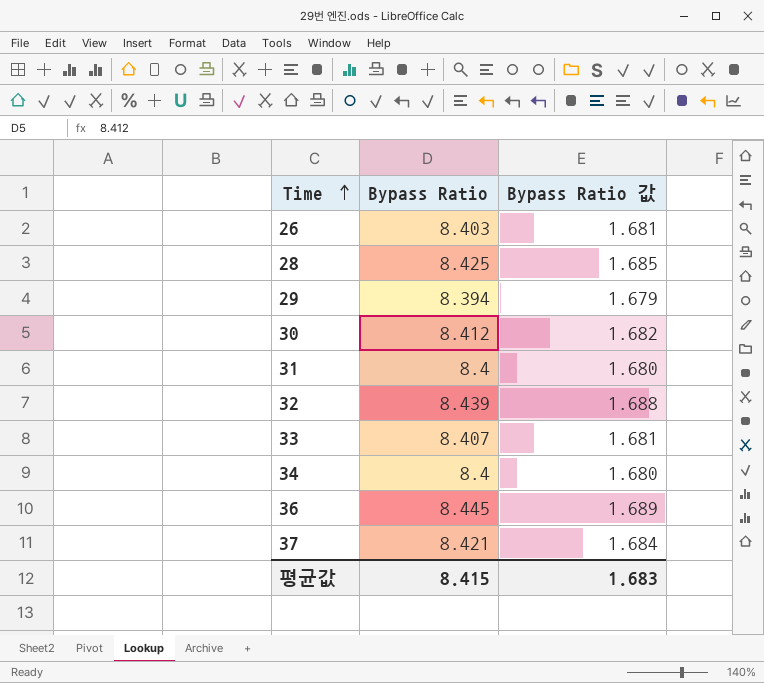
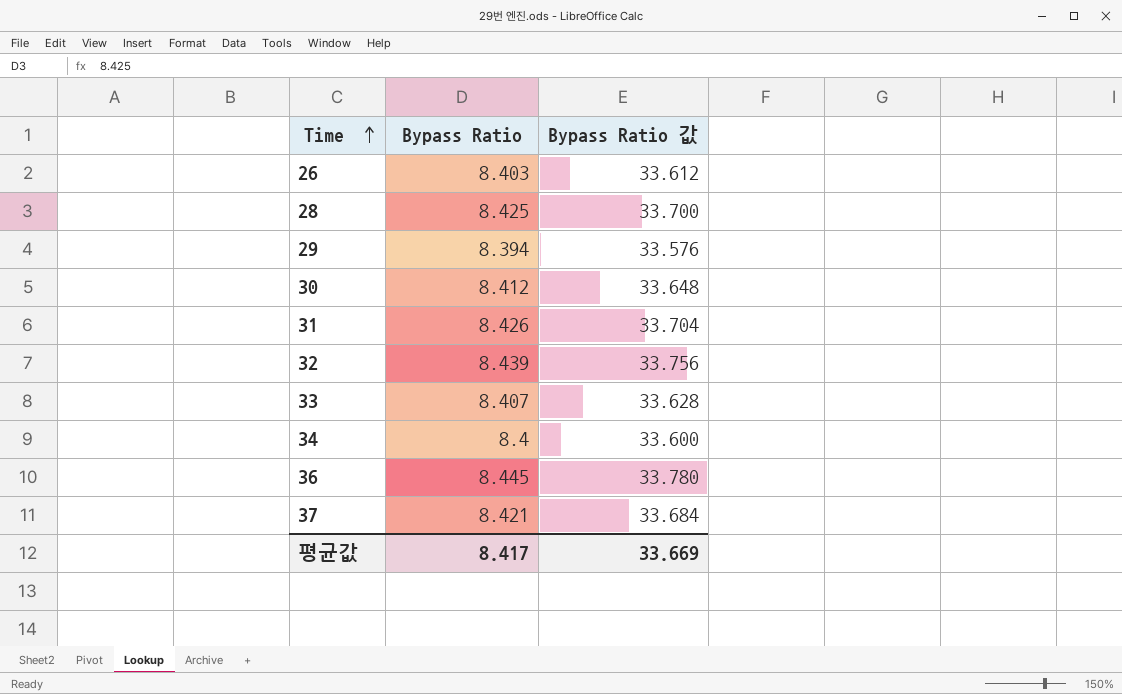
column Bypass Ratio 값 | formula: [Bypass Ratio] * 0.2 -> [Bypass Ratio] * 4
31 | Bypass Ratio: 8.4 -> 8.426
평균값 | Bypass Ratio: 8.415 -> 8.417
평균값 | Bypass Ratio 값: 1.683 -> 33.669

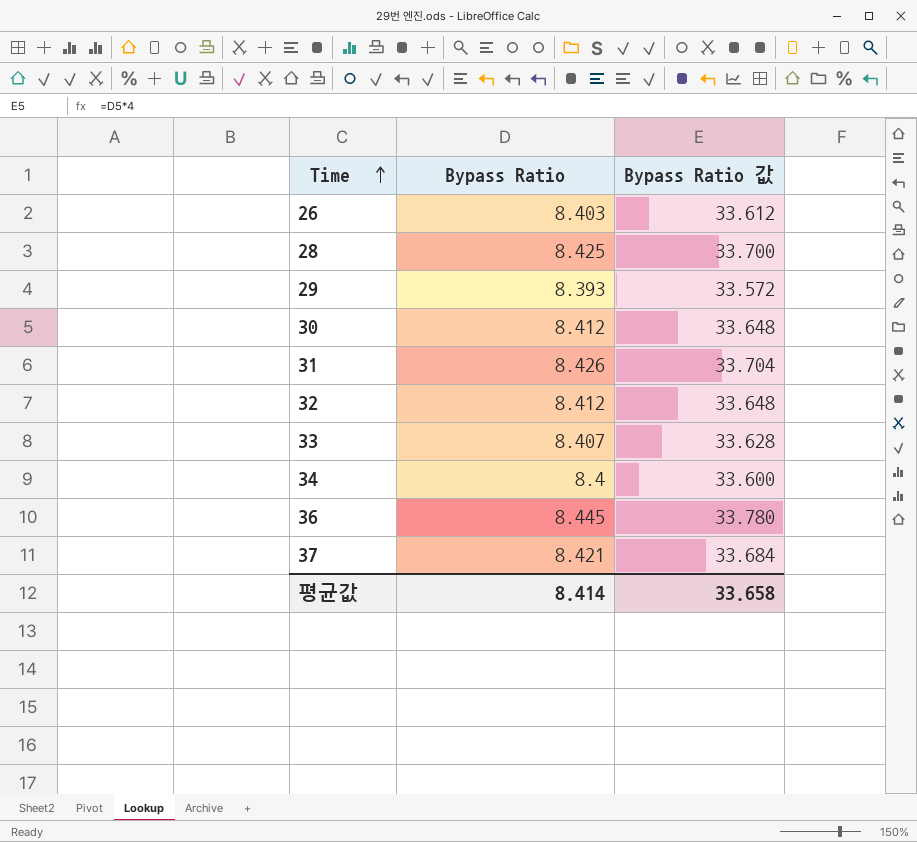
29 | Bypass Ratio: 8.394 -> 8.393
29 | Bypass Ratio 값: 33.576 -> 33.572
32 | Bypass Ratio: 8.439 -> 8.412
32 | Bypass Ratio 값: 33.756 -> 33.648
평균값 | Bypass Ratio: 8.417 -> 8.414
평균값 | Bypass Ratio 값: 33.669 -> 33.658

